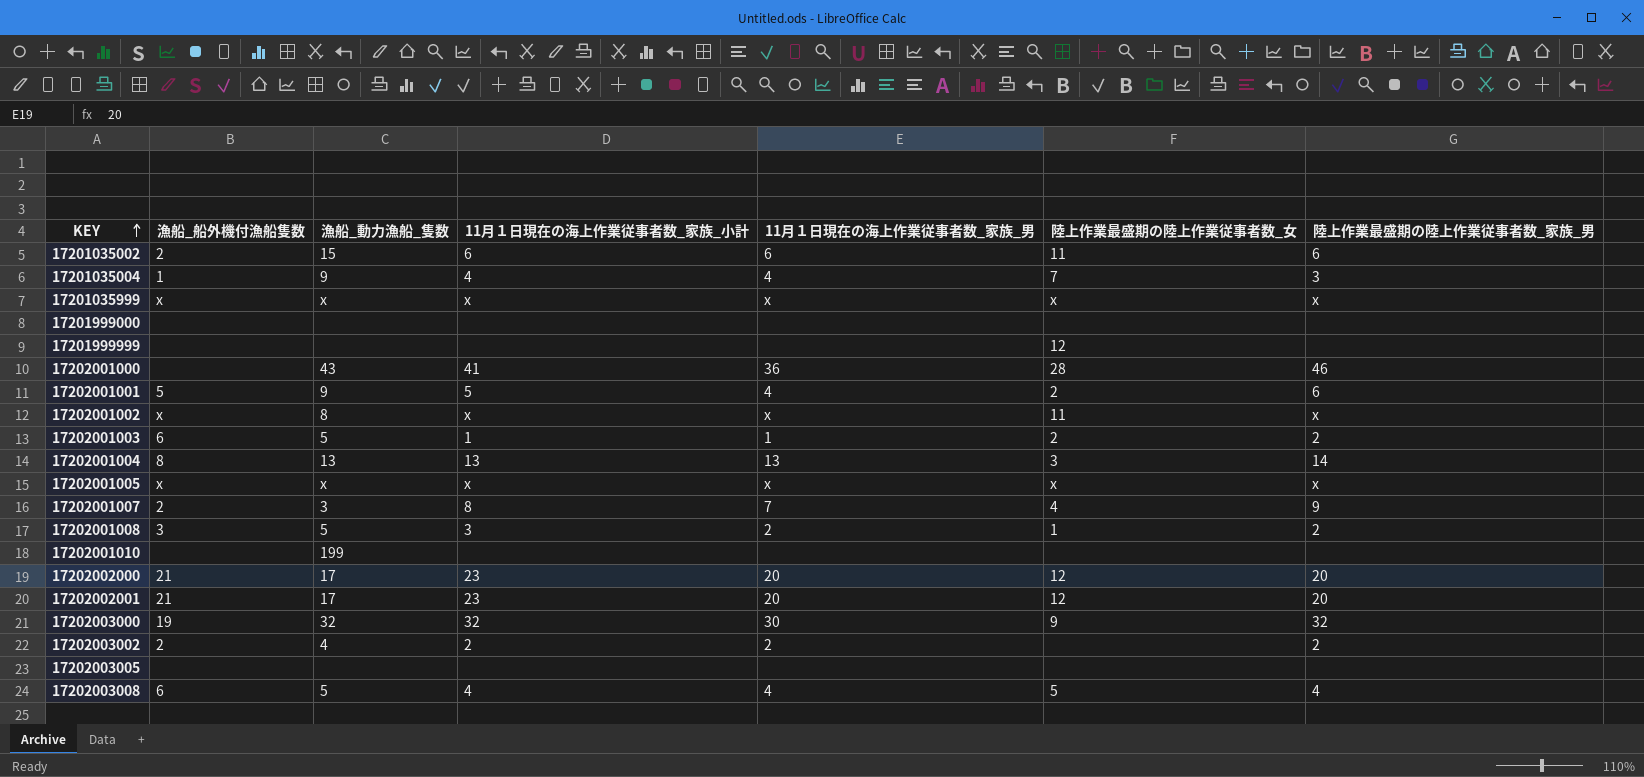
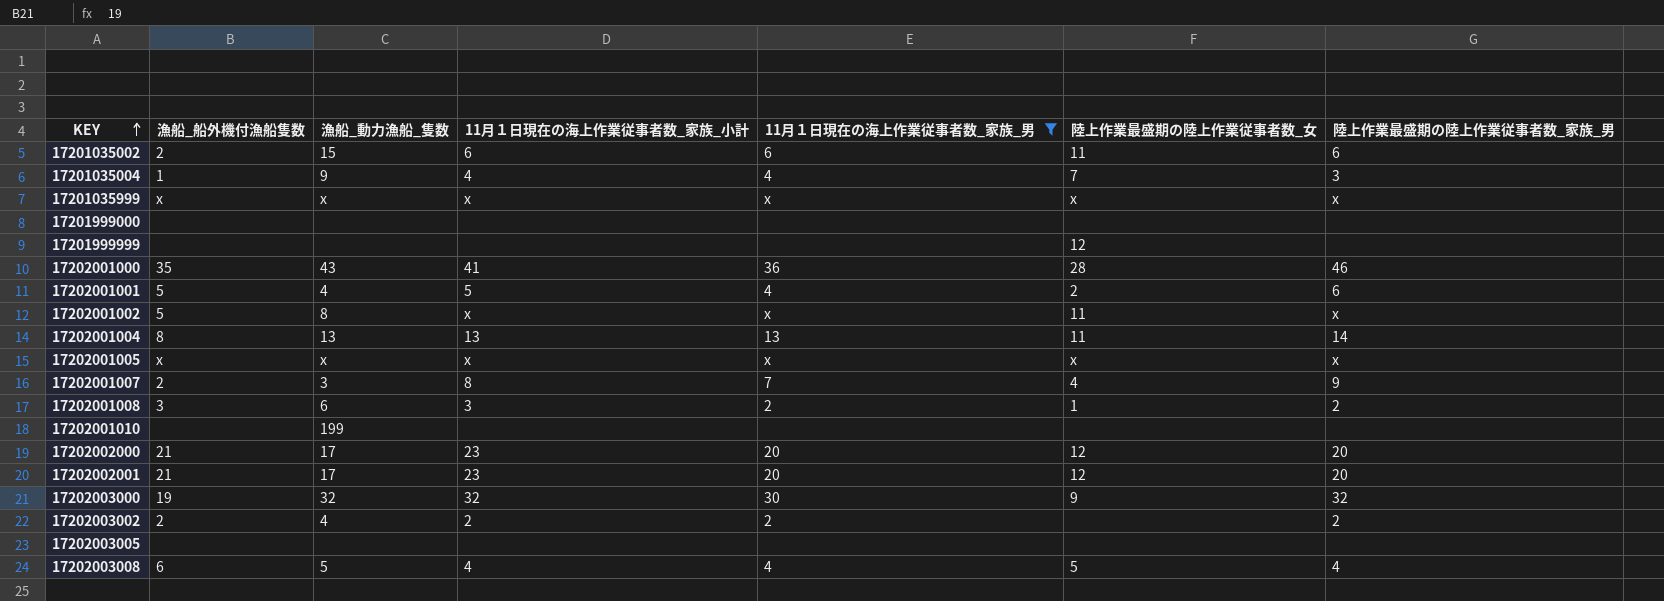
filter: none -> 11月１日現在の海上作業従事者数_家族_男 != 1
17202001000 | 漁船_船外機付漁船隻数: none -> 35
17202001001 | 漁船_動力漁船_隻数: 9 -> 4
17202001002 | 漁船_船外機付漁船隻数: x -> 5
17202001004 | 陸上作業最盛期の陸上作業従事者数_女: 3 -> 11
17202001008 | 漁船_動力漁船_隻数: 5 -> 6

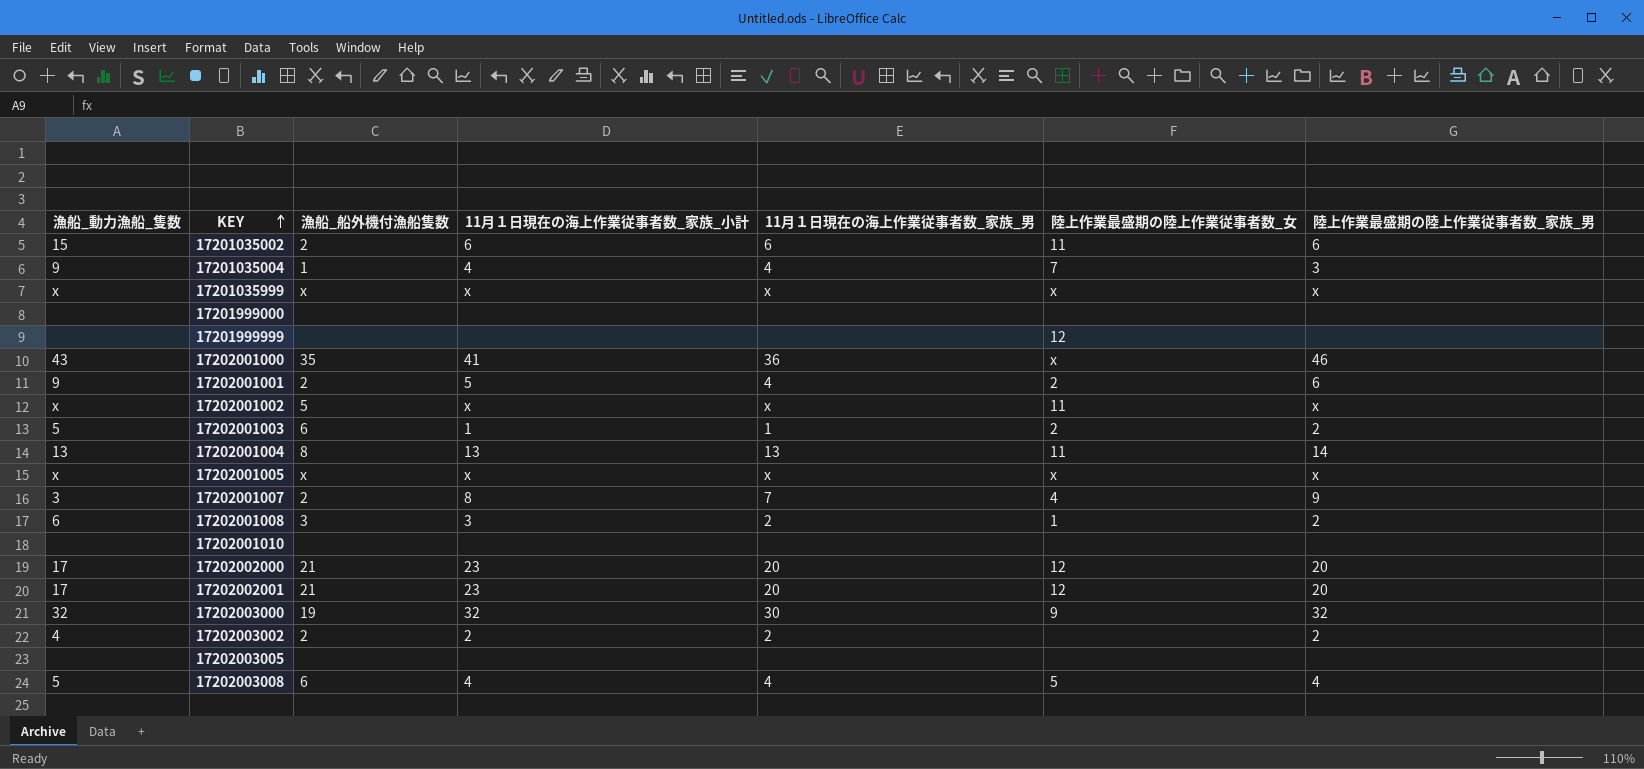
filter: 11月１日現在の海上作業従事者数_家族_男 != 1 -> none
column 漁船_動力漁船_隻数 | position: 3 -> 1
17202001000 | 陸上作業最盛期の陸上作業従事者数_女: 28 -> x
17202001001 | 漁船_動力漁船_隻数: 4 -> 9
17202001001 | 漁船_船外機付漁船隻数: 5 -> 2
17202001002 | 漁船_動力漁船_隻数: 8 -> x
17202001010 | 漁船_動力漁船_隻数: 199 -> none

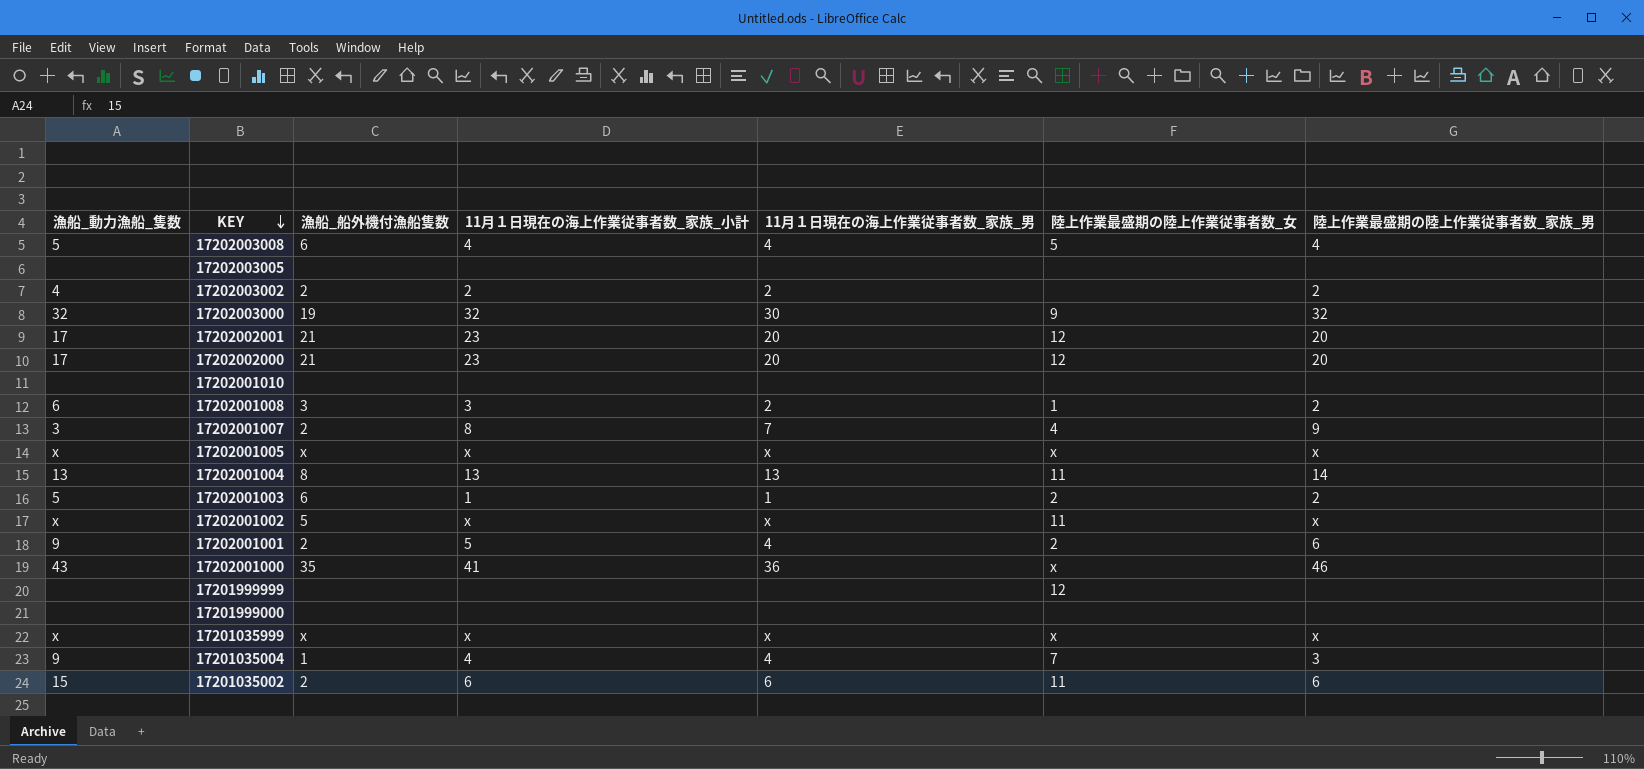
row order: KEY ascending -> KEY descending

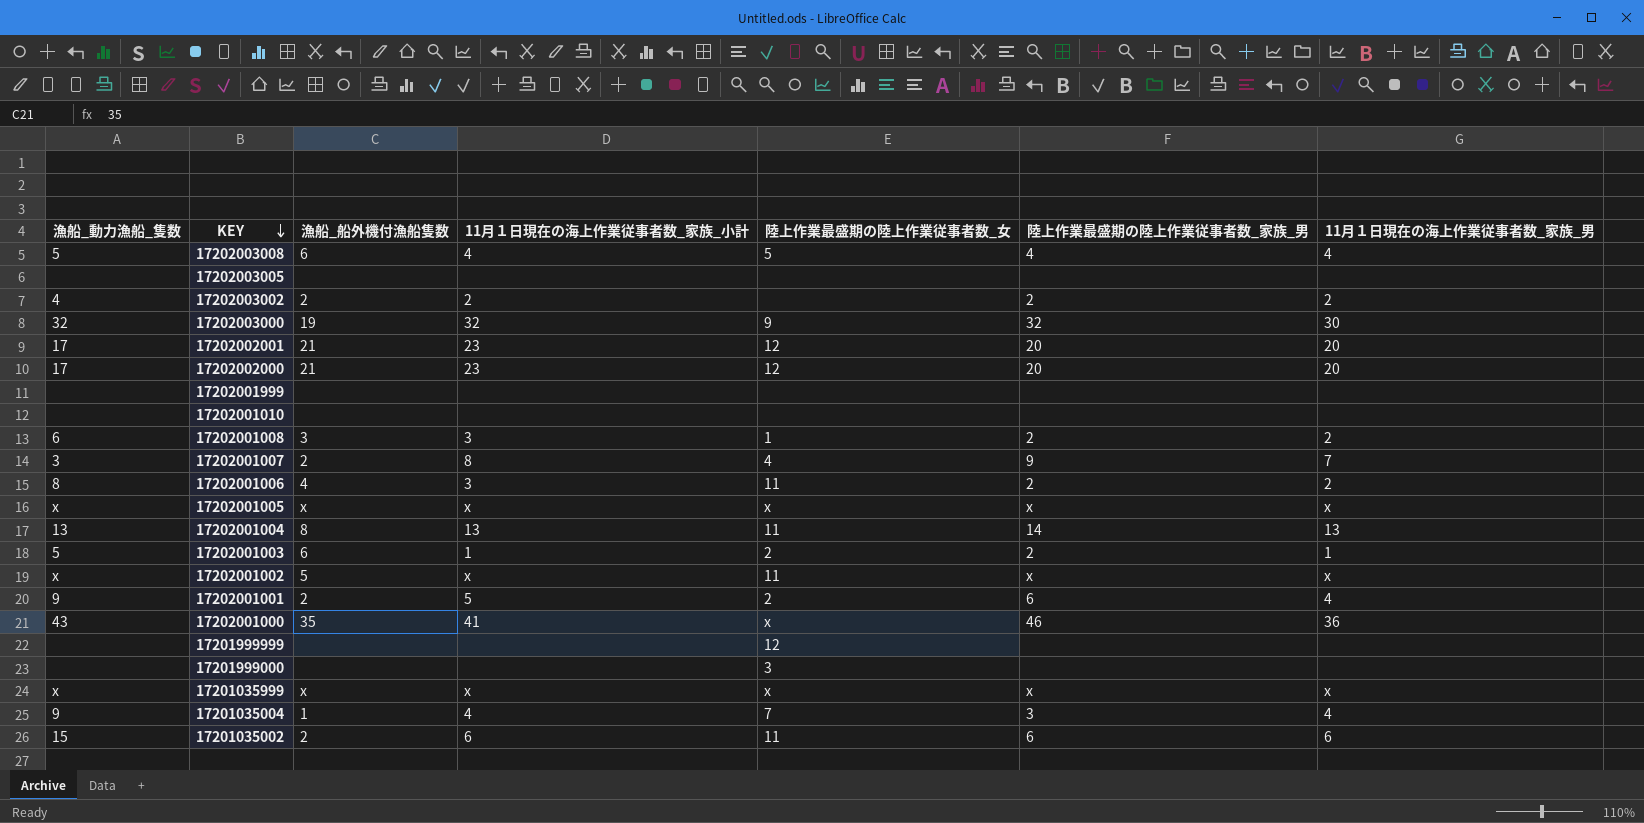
column 11月１日現在の海上作業従事者数_家族_男 | position: 5 -> 7
row 17202001999: none -> none | none | none | none | none | none
row 17202001006: none -> 8 | 4 | 3 | 11 | 2 | 2
17201999000 | 陸上作業最盛期の陸上作業従事者数_女: none -> 3

